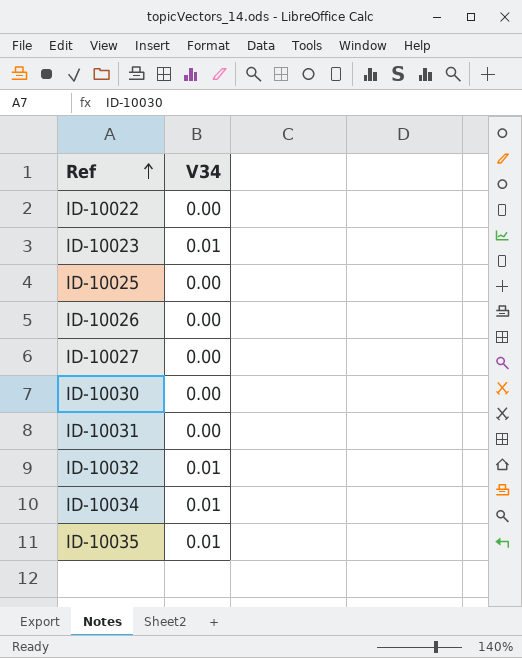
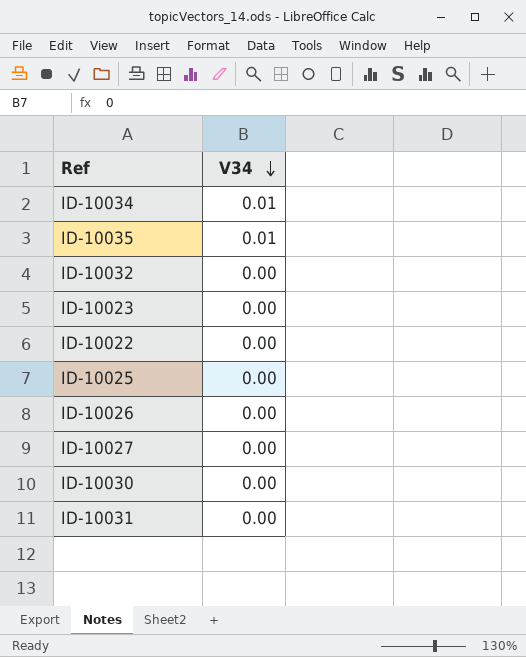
row order: Ref ascending -> V34 descending
ID-10032 | V34: 0.01 -> 0.00
ID-10023 | V34: 0.01 -> 0.00

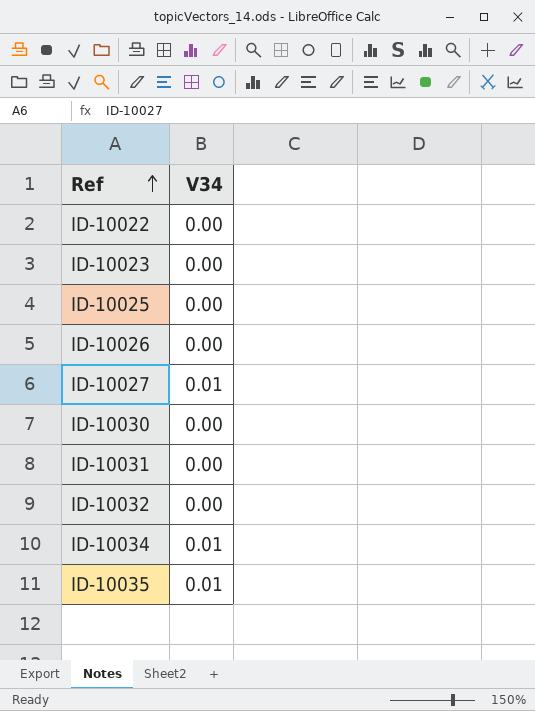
row order: V34 descending -> Ref ascending
ID-10027 | V34: 0.00 -> 0.01

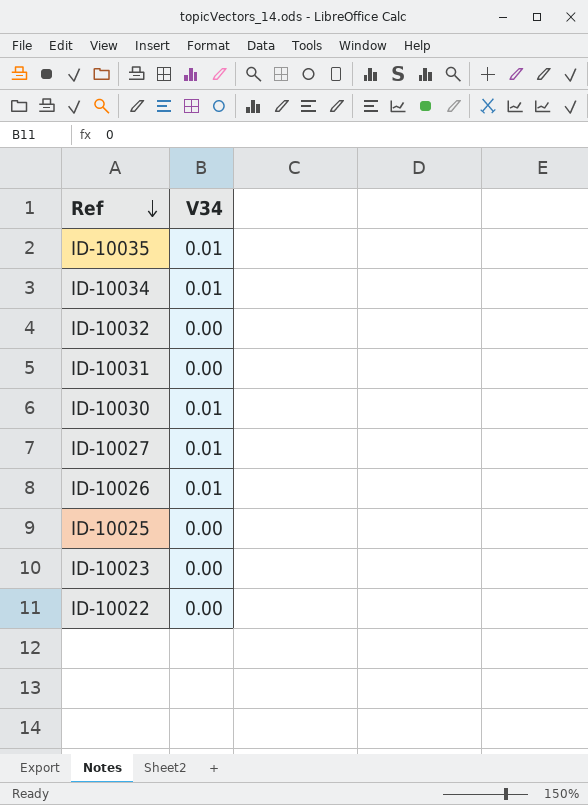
row order: Ref ascending -> Ref descending
ID-10030 | V34: 0.00 -> 0.01
ID-10026 | V34: 0.00 -> 0.01

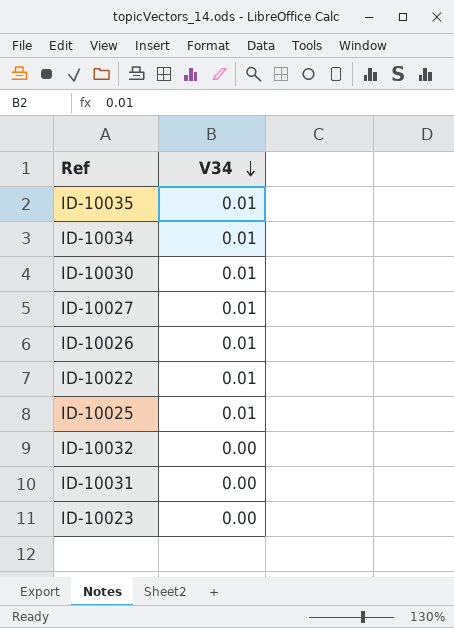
row order: Ref descending -> V34 descending
ID-10022 | V34: 0.00 -> 0.01
ID-10025 | V34: 0.00 -> 0.01

